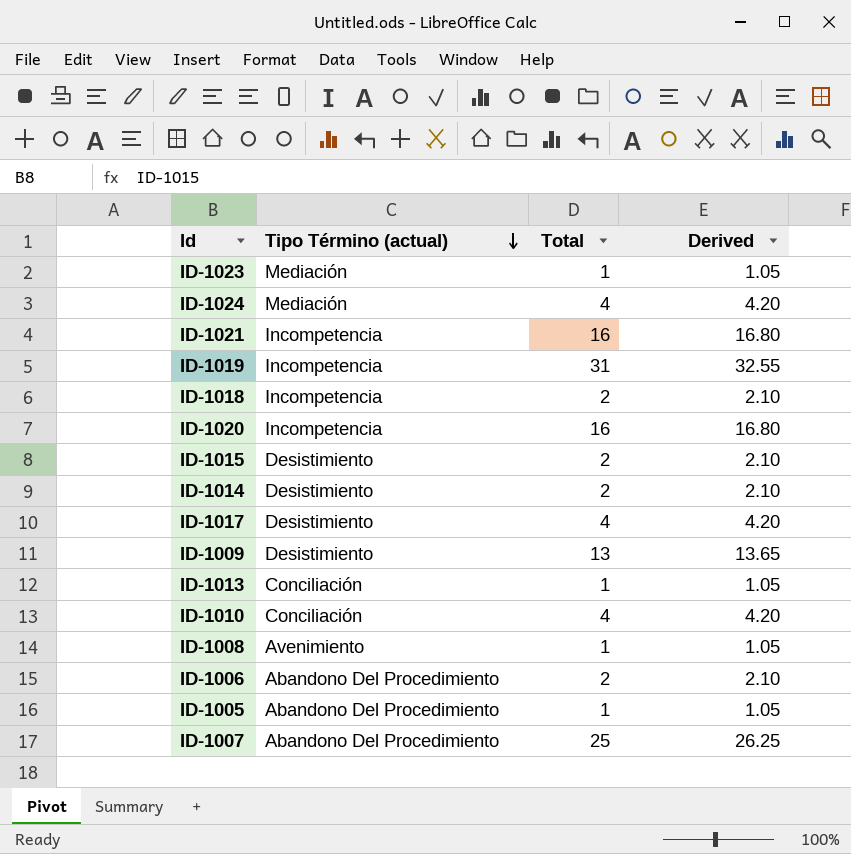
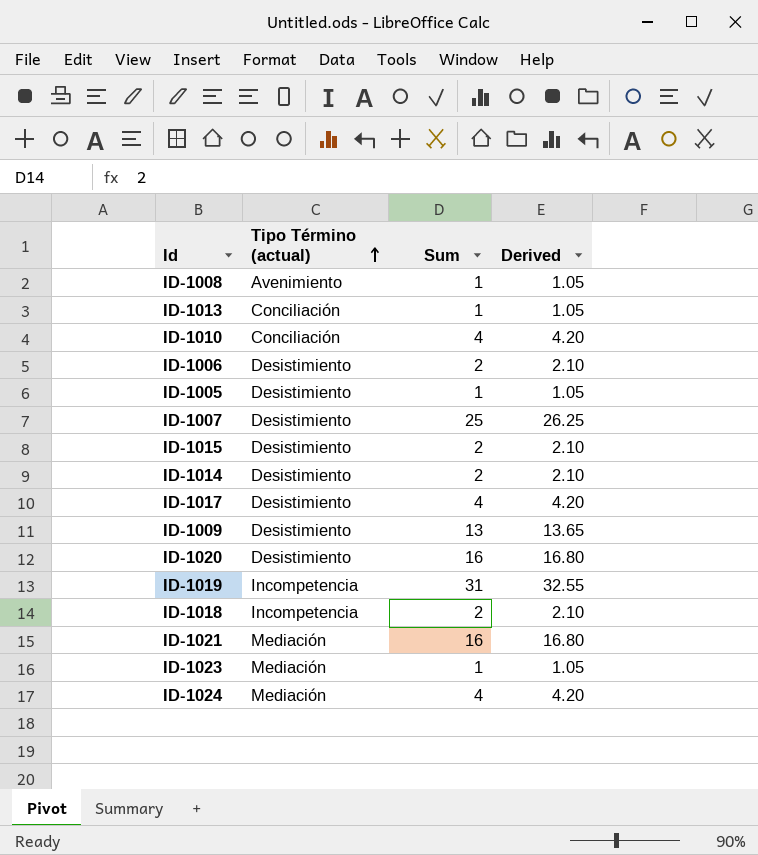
row order: Tipo Término (actual) descending -> Tipo Término (actual) ascending
column name: Total -> Sum
ID-1006 | Tipo Término (actual): Abandono Del Procedimiento -> Desistimiento
ID-1005 | Tipo Término (actual): Abandono Del Procedimiento -> Desistimiento
ID-1007 | Tipo Término (actual): Abandono Del Procedimiento -> Desistimiento
ID-1020 | Tipo Término (actual): Incompetencia -> Desistimiento
ID-1021 | Tipo Término (actual): Incompetencia -> Mediación

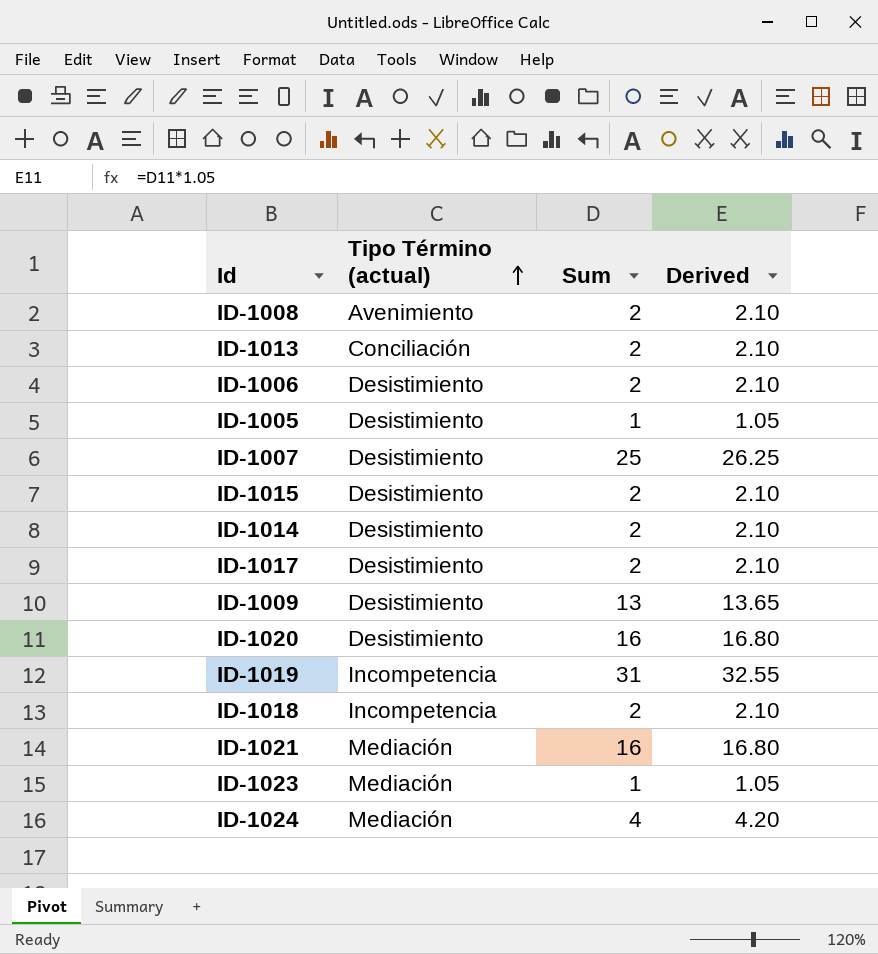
row ID-1010: Conciliación | 4 | 4.20 -> none
ID-1008 | Sum: 1 -> 2
ID-1008 | Derived: 1.05 -> 2.10
ID-1013 | Sum: 1 -> 2
ID-1013 | Derived: 1.05 -> 2.10
ID-1017 | Sum: 4 -> 2
ID-1017 | Derived: 4.20 -> 2.10

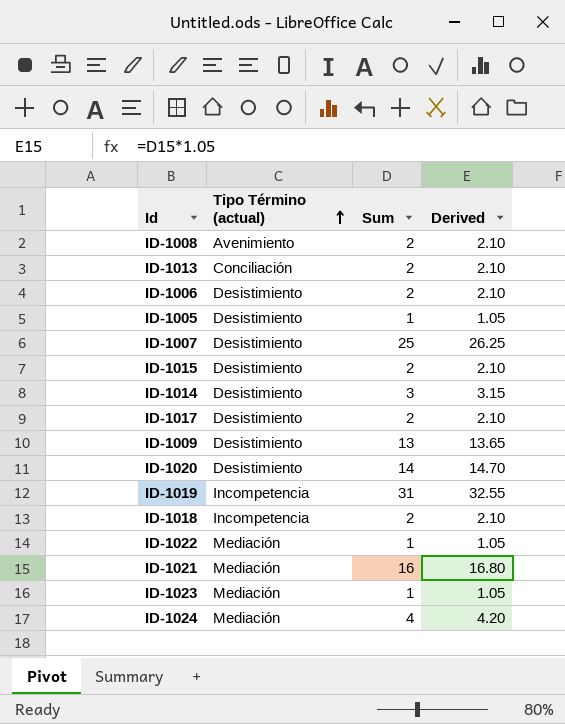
ID-1014 | Sum: 2 -> 3
ID-1014 | Derived: 2.10 -> 3.15
ID-1020 | Sum: 16 -> 14
ID-1020 | Derived: 16.80 -> 14.70
row ID-1022: none -> Mediación | 1 | 1.05

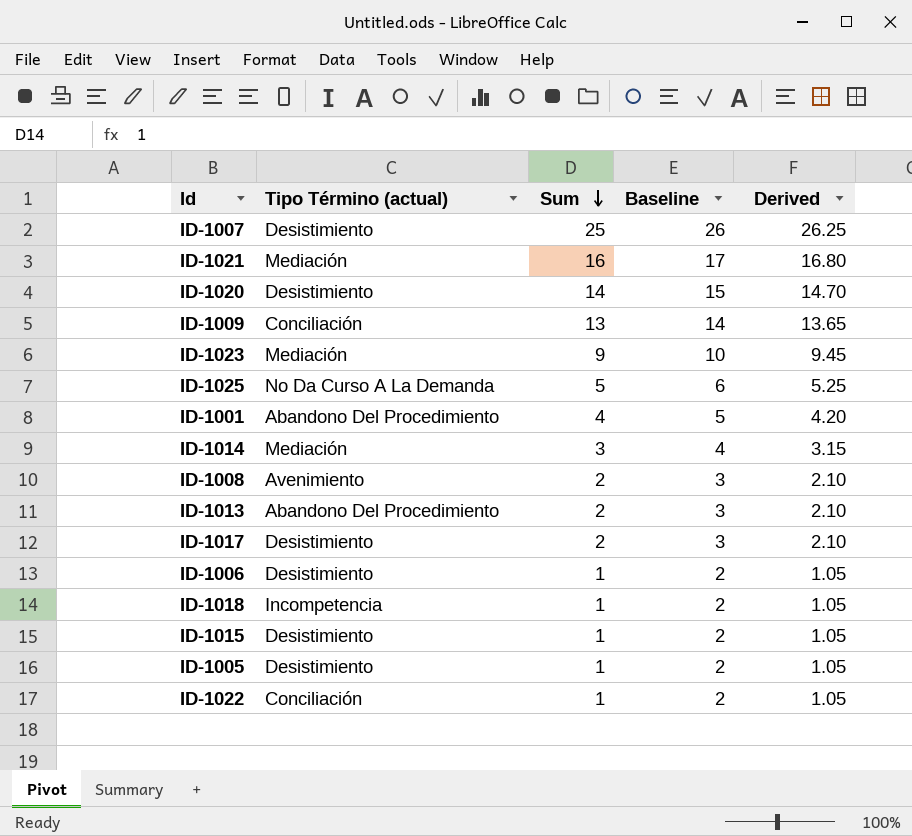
row order: Tipo Término (actual) ascending -> Sum descending
column Baseline | formula: none -> [Sum] + 1
row ID-1019: Incompetencia | 31 | 32.55 -> none
row ID-1024: Mediación | 4 | 4.20 -> none
ID-1009 | Tipo Término (actual): Desistimiento -> Conciliación
ID-1023 | Sum: 1 -> 9
ID-1023 | Derived: 1.05 -> 9.45
row ID-1025: none -> No Da Curso A La Demanda | 5 | 6 | 5.25
row ID-1001: none -> Abandono Del Procedimiento | 4 | 5 | 4.20
ID-1014 | Tipo Término (actual): Desistimiento -> Mediación
ID-1013 | Tipo Término (actual): Conciliación -> Abandono Del Procedimiento
ID-1006 | Sum: 2 -> 1
ID-1006 | Derived: 2.10 -> 1.05
ID-1018 | Sum: 2 -> 1
ID-1018 | Derived: 2.10 -> 1.05
ID-1015 | Sum: 2 -> 1
ID-1015 | Derived: 2.10 -> 1.05
ID-1022 | Tipo Término (actual): Mediación -> Conciliación

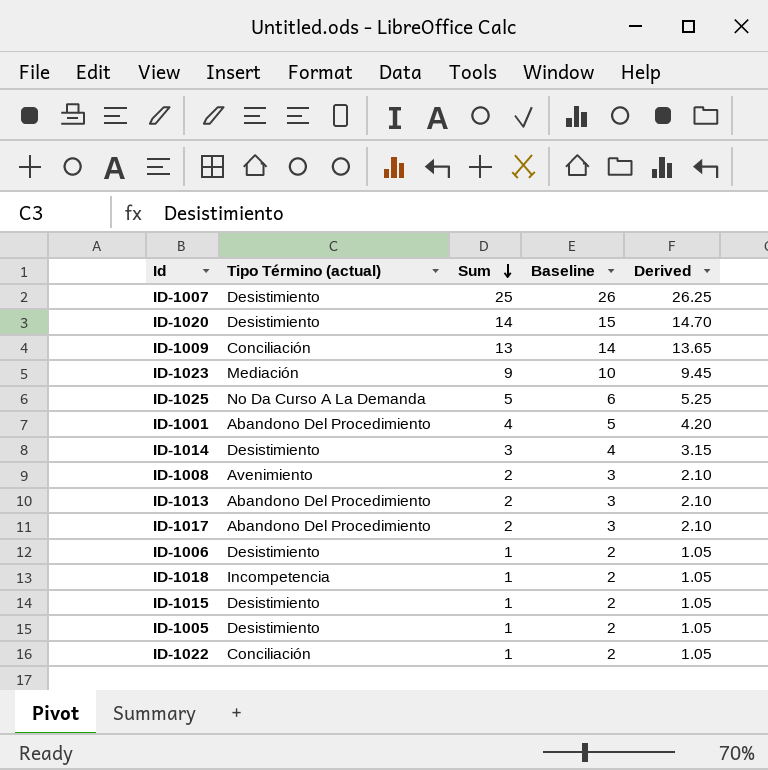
row ID-1021: Mediación | 16 | 17 | 16.80 -> none
ID-1014 | Tipo Término (actual): Mediación -> Desistimiento
ID-1017 | Tipo Término (actual): Desistimiento -> Abandono Del Procedimiento

